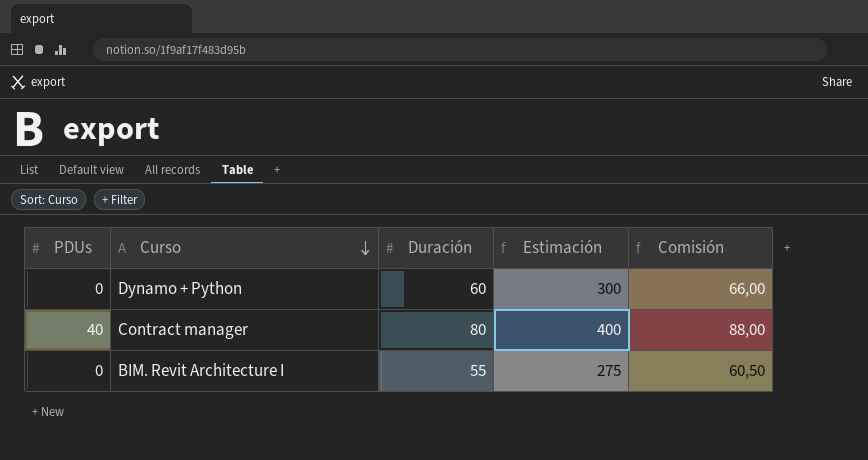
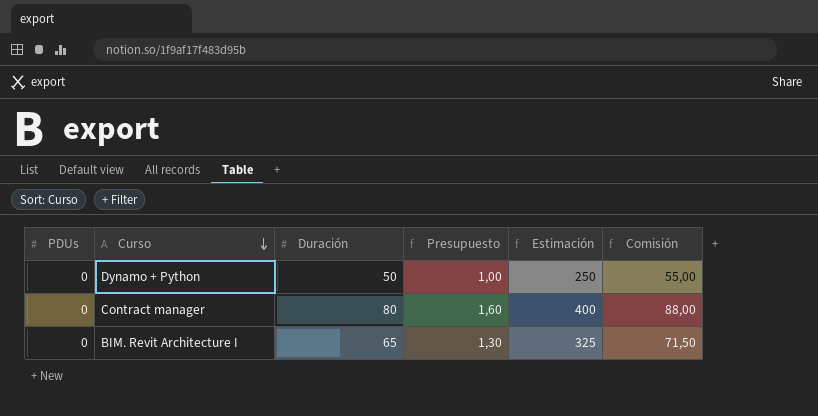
column Presupuesto | formula: none -> [Duración] * 0,02
Dynamo + Python | Duración: 60 -> 50
Dynamo + Python | Estimación: 300 -> 250
Dynamo + Python | Comisión: 66,00 -> 55,00
Contract manager | PDUs: 40 -> 0
BIM. Revit Architecture I | Duración: 55 -> 65
BIM. Revit Architecture I | Estimación: 275 -> 325
BIM. Revit Architecture I | Comisión: 60,50 -> 71,50

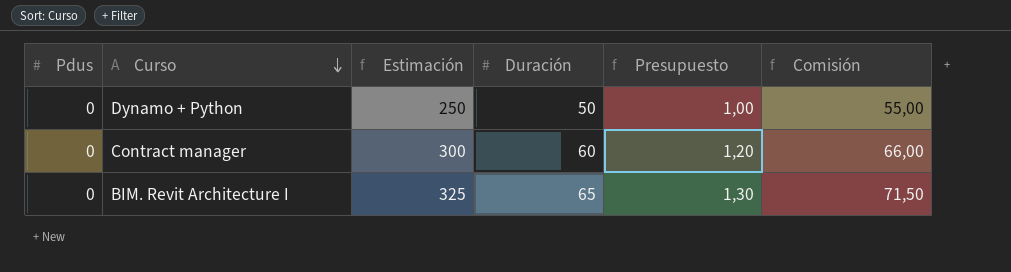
column name: PDUs -> Pdus
column Estimación | position: 5 -> 3
Contract manager | Estimación: 400 -> 300
Contract manager | Duración: 80 -> 60
Contract manager | Presupuesto: 1,60 -> 1,20
Contract manager | Comisión: 88,00 -> 66,00

